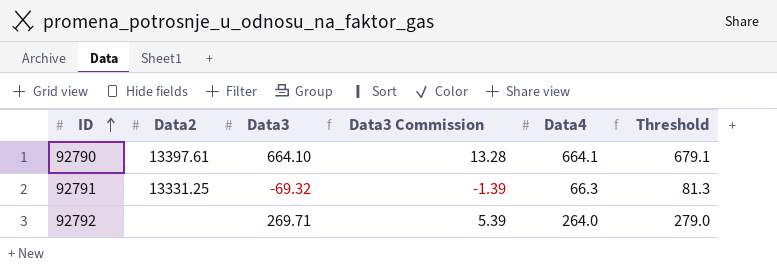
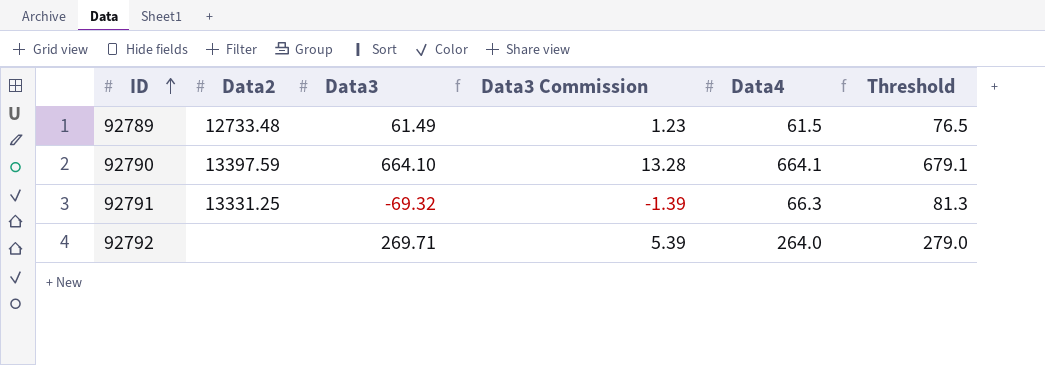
row 92789: none -> 12733.48 | 61.49 | 1.23 | 61.5 | 76.5
92790 | Data2: 13397.61 -> 13397.59

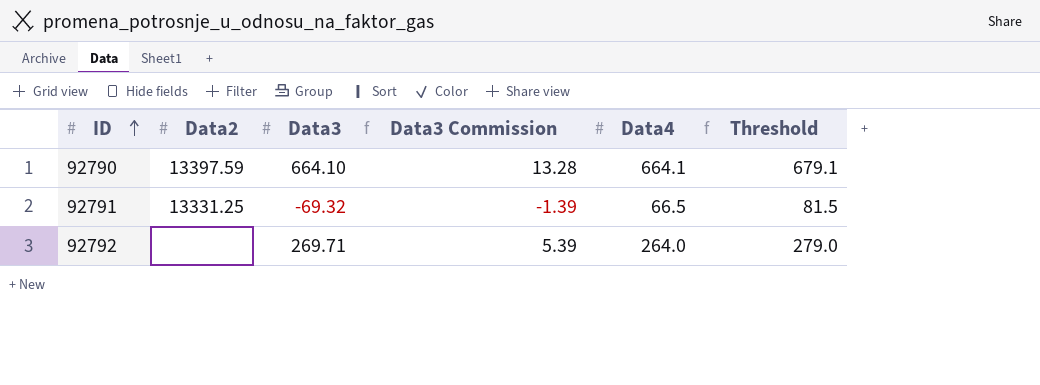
row 92789: 12733.48 | 61.49 | 1.23 | 61.5 | 76.5 -> none
92791 | Data4: 66.3 -> 66.5
92791 | Threshold: 81.3 -> 81.5

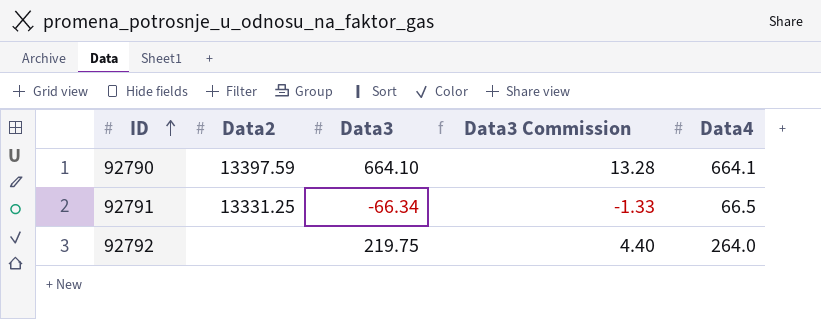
column Threshold | formula: [Data4] + 15 -> none
92791 | Data3: -69.32 -> -66.34
92791 | Data3 Commission: -1.39 -> -1.33
92792 | Data3: 269.71 -> 219.75
92792 | Data3 Commission: 5.39 -> 4.40

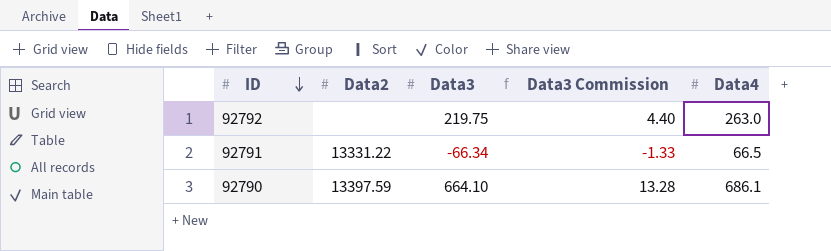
row order: ID ascending -> ID descending
92792 | Data4: 264.0 -> 263.0
92791 | Data2: 13331.25 -> 13331.22
92790 | Data4: 664.1 -> 686.1

